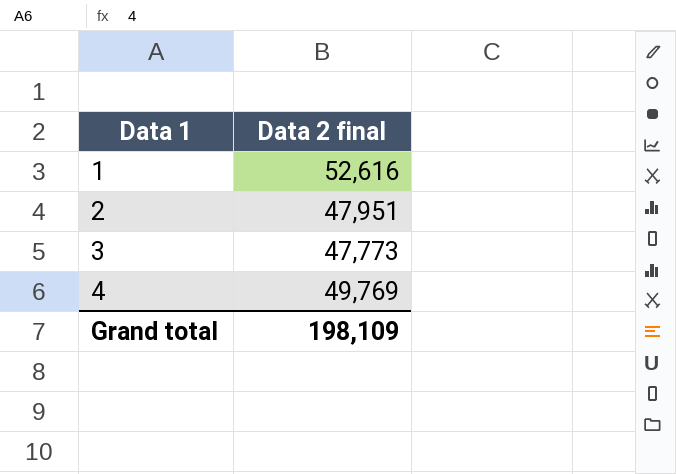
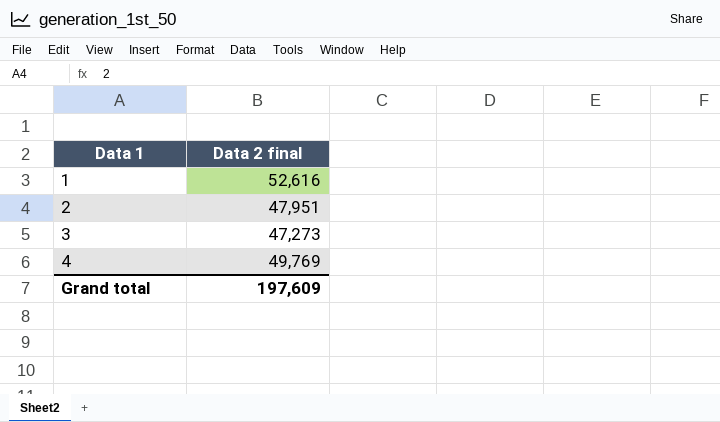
3 | Data 2 final: 47,773 -> 47,273
Grand total | Data 2 final: 198,109 -> 197,609

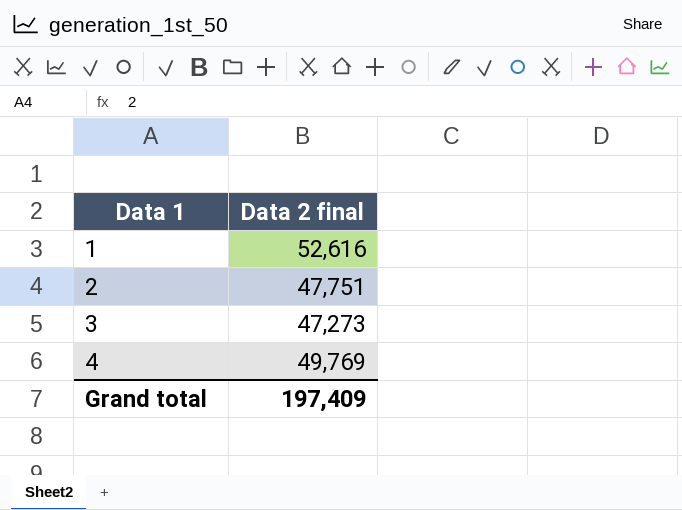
2 | Data 2 final: 47,951 -> 47,751
Grand total | Data 2 final: 197,609 -> 197,409

